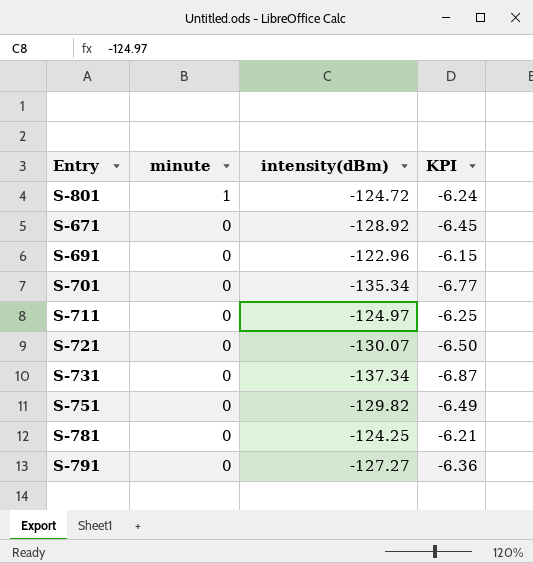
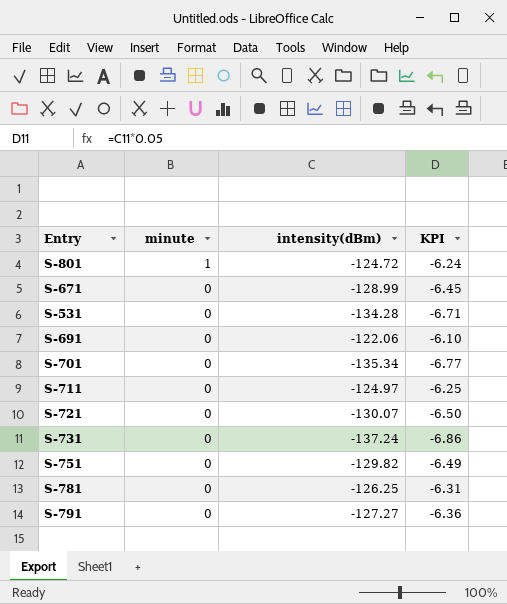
S-671 | intensity(dBm): -128.92 -> -128.99
row S-531: none -> 0 | -134.28 | -6.71
S-691 | intensity(dBm): -122.96 -> -122.06
S-691 | KPI: -6.15 -> -6.10
S-731 | intensity(dBm): -137.34 -> -137.24
S-731 | KPI: -6.87 -> -6.86
S-781 | intensity(dBm): -124.25 -> -126.25
S-781 | KPI: -6.21 -> -6.31

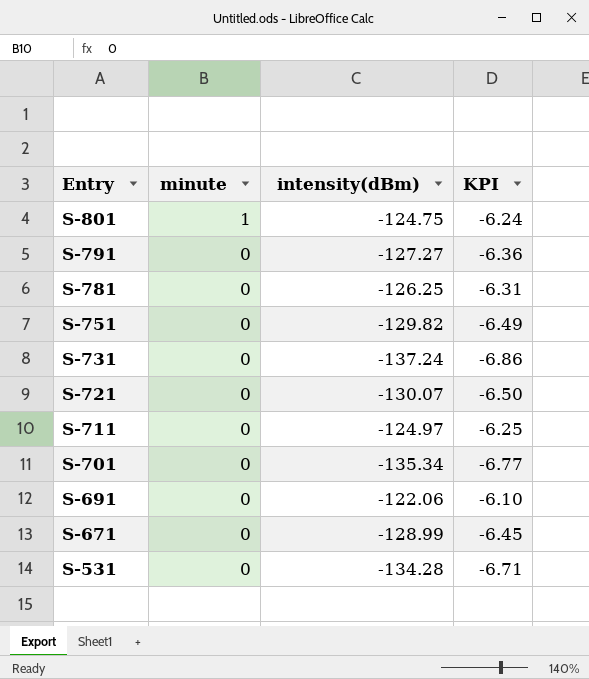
row order: minute descending -> Entry descending
S-801 | intensity(dBm): -124.72 -> -124.75

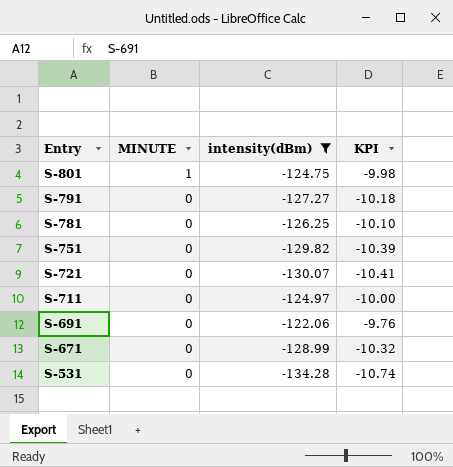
filter: none -> intensity(dBm) >= -134.28
column name: minute -> MINUTE
column KPI | formula: [intensity(dBm)] * 0.05 -> [intensity(dBm)] * 0.08

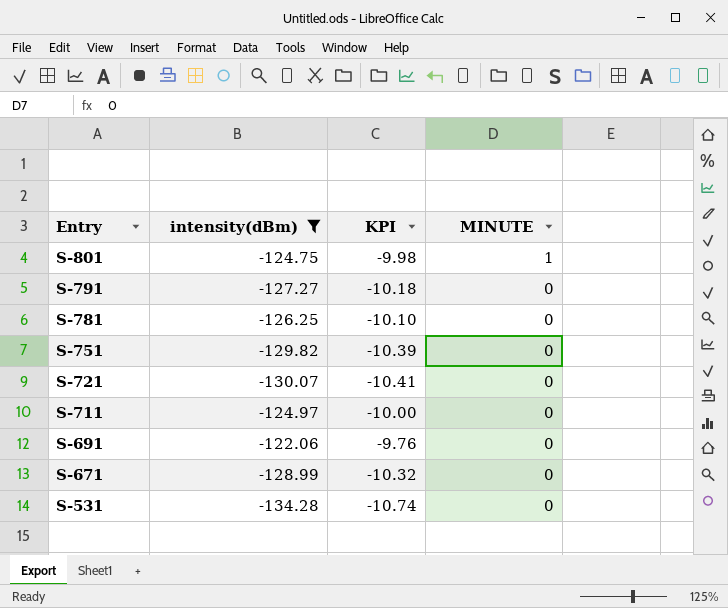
column MINUTE | position: 2 -> 4

